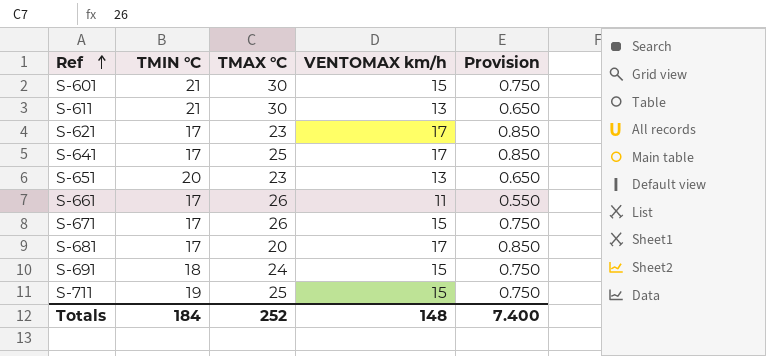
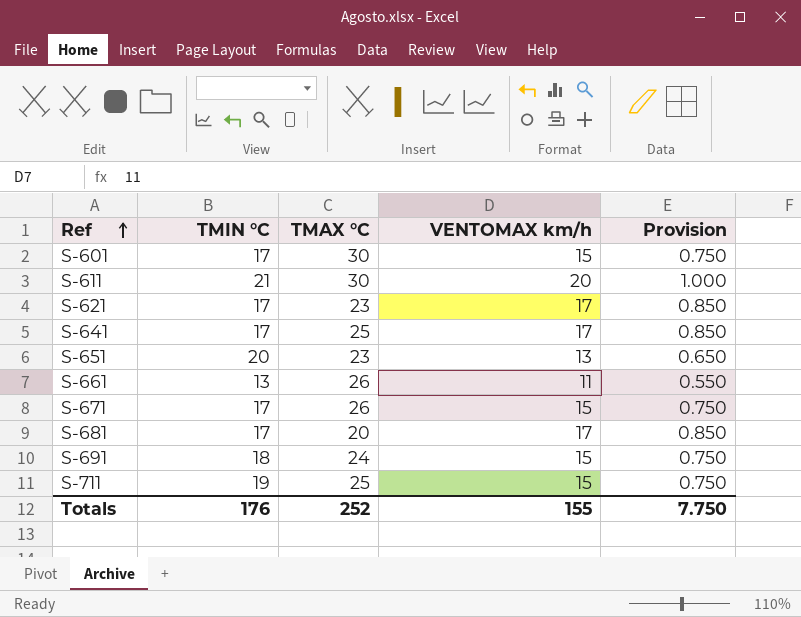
S-601 | TMIN °C: 21 -> 17
S-611 | VENTOMAX km/h: 13 -> 20
S-611 | Provision: 0.650 -> 1.000
S-661 | TMIN °C: 17 -> 13
Totals | TMIN °C: 184 -> 176
Totals | VENTOMAX km/h: 148 -> 155
Totals | Provision: 7.400 -> 7.750

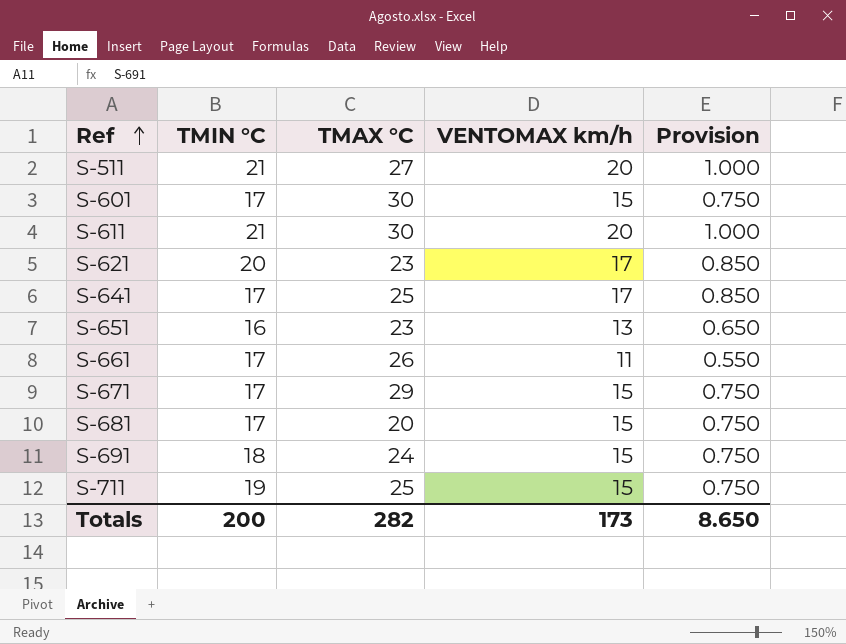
row S-511: none -> 21 | 27 | 20 | 1.000
S-621 | TMIN °C: 17 -> 20
S-651 | TMIN °C: 20 -> 16
S-661 | TMIN °C: 13 -> 17
S-671 | TMAX °C: 26 -> 29
S-681 | VENTOMAX km/h: 17 -> 15
S-681 | Provision: 0.850 -> 0.750
Totals | TMIN °C: 176 -> 200
Totals | TMAX °C: 252 -> 282
Totals | VENTOMAX km/h: 155 -> 173
Totals | Provision: 7.750 -> 8.650

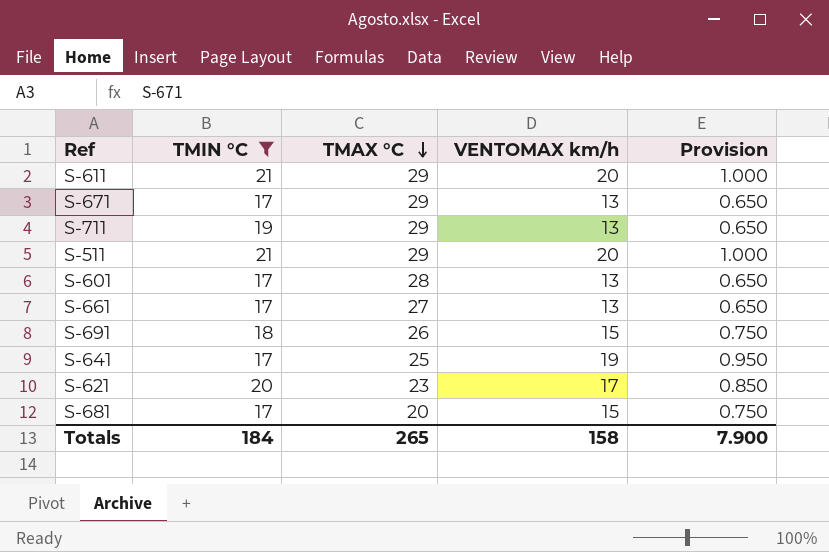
filter: none -> TMIN °C != 16
row order: Ref ascending -> TMAX °C descending
S-611 | TMAX °C: 30 -> 29
S-671 | VENTOMAX km/h: 15 -> 13
S-671 | Provision: 0.750 -> 0.650
S-711 | TMAX °C: 25 -> 29
S-711 | VENTOMAX km/h: 15 -> 13
S-711 | Provision: 0.750 -> 0.650
S-511 | TMAX °C: 27 -> 29
S-601 | TMAX °C: 30 -> 28
S-601 | VENTOMAX km/h: 15 -> 13
S-601 | Provision: 0.750 -> 0.650
S-661 | TMAX °C: 26 -> 27
S-661 | VENTOMAX km/h: 11 -> 13
S-661 | Provision: 0.550 -> 0.650
S-691 | TMAX °C: 24 -> 26
S-641 | VENTOMAX km/h: 17 -> 19
S-641 | Provision: 0.850 -> 0.950
Totals | TMIN °C: 200 -> 184
Totals | TMAX °C: 282 -> 265
Totals | VENTOMAX km/h: 173 -> 158
Totals | Provision: 8.650 -> 7.900

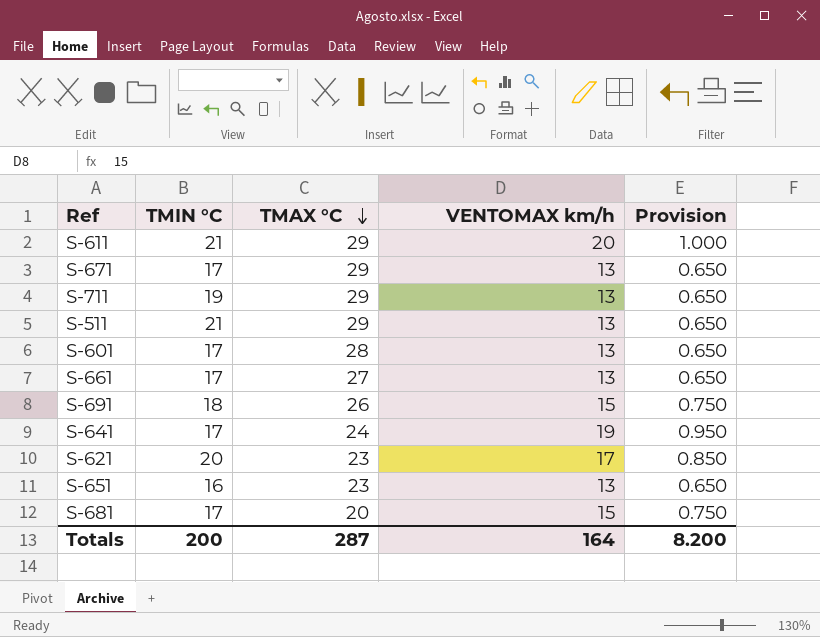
filter: TMIN °C != 16 -> none
S-511 | VENTOMAX km/h: 20 -> 13
S-511 | Provision: 1.000 -> 0.650
S-641 | TMAX °C: 25 -> 24
Totals | TMIN °C: 184 -> 200
Totals | TMAX °C: 265 -> 287
Totals | VENTOMAX km/h: 158 -> 164
Totals | Provision: 7.900 -> 8.200

